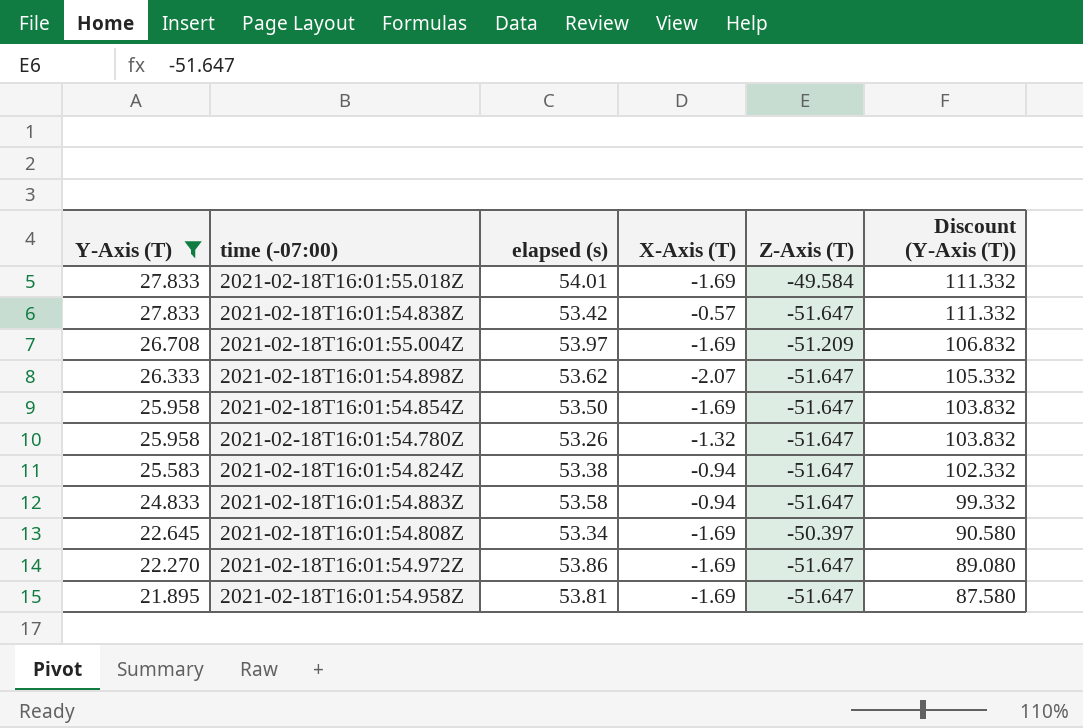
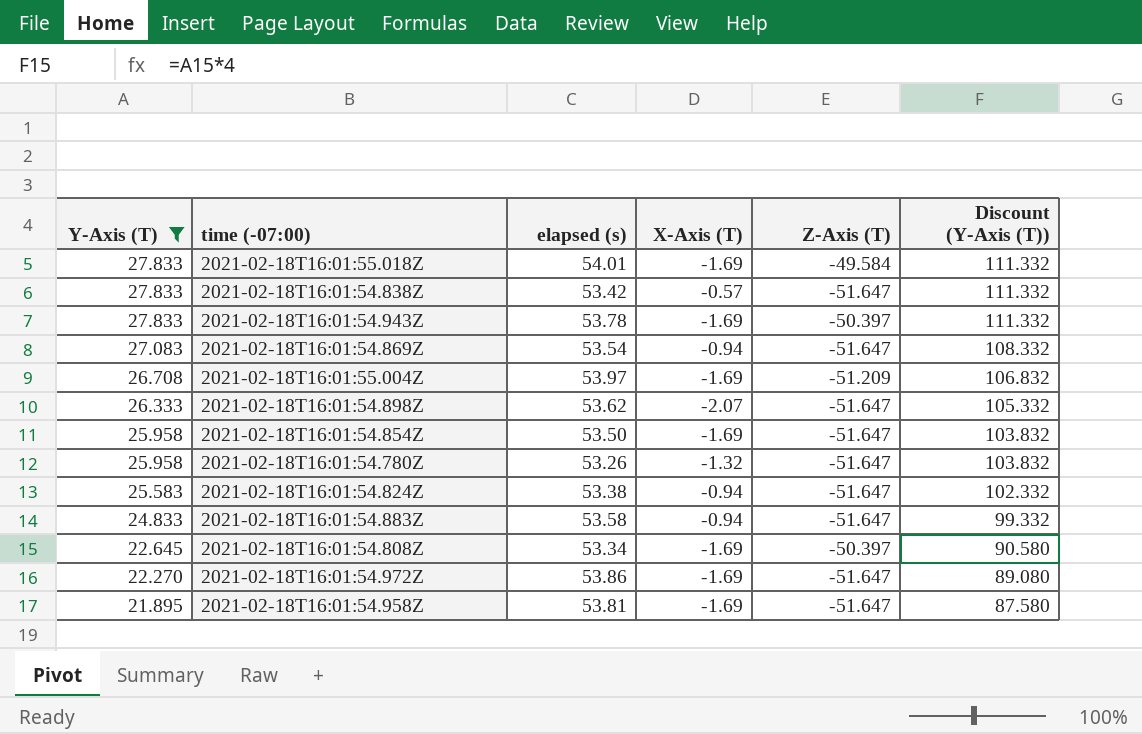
row 2021-02-18T16:01:54.943Z: none -> 27.833 | 53.78 | -1.69 | -50.397 | 111.332
row 2021-02-18T16:01:54.869Z: none -> 27.083 | 53.54 | -0.94 | -51.647 | 108.332

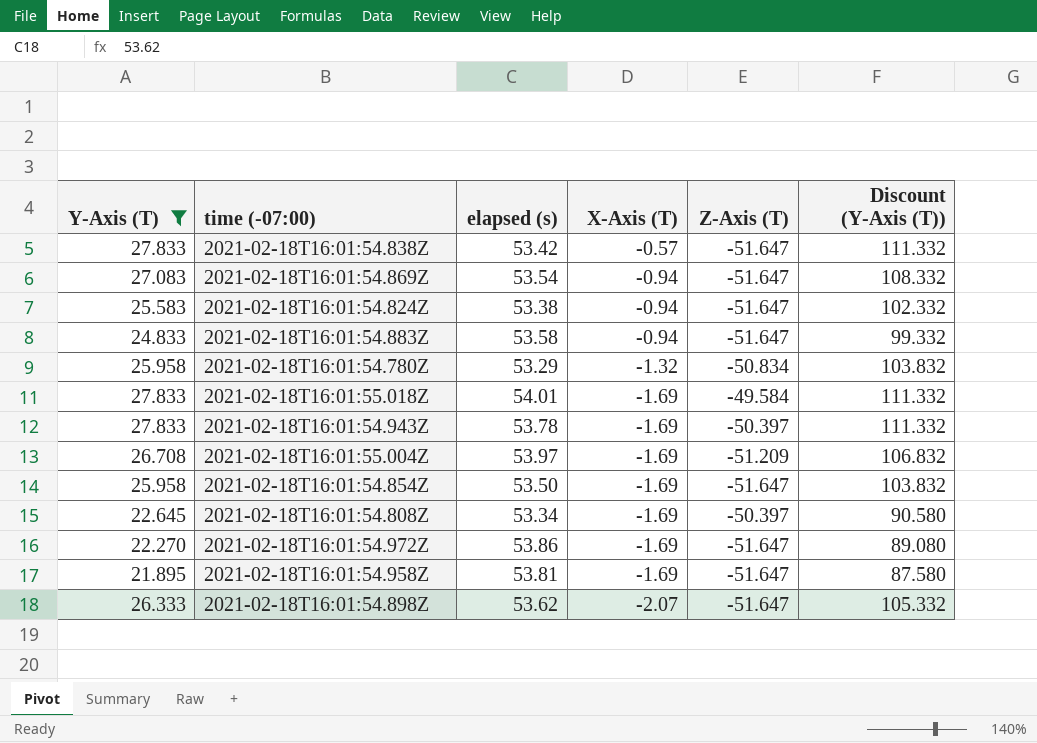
row order: Y-Axis (T) descending -> X-Axis (T) descending
2021-02-18T16:01:54.780Z | elapsed (s): 53.26 -> 53.29
2021-02-18T16:01:54.780Z | Z-Axis (T): -51.647 -> -50.834

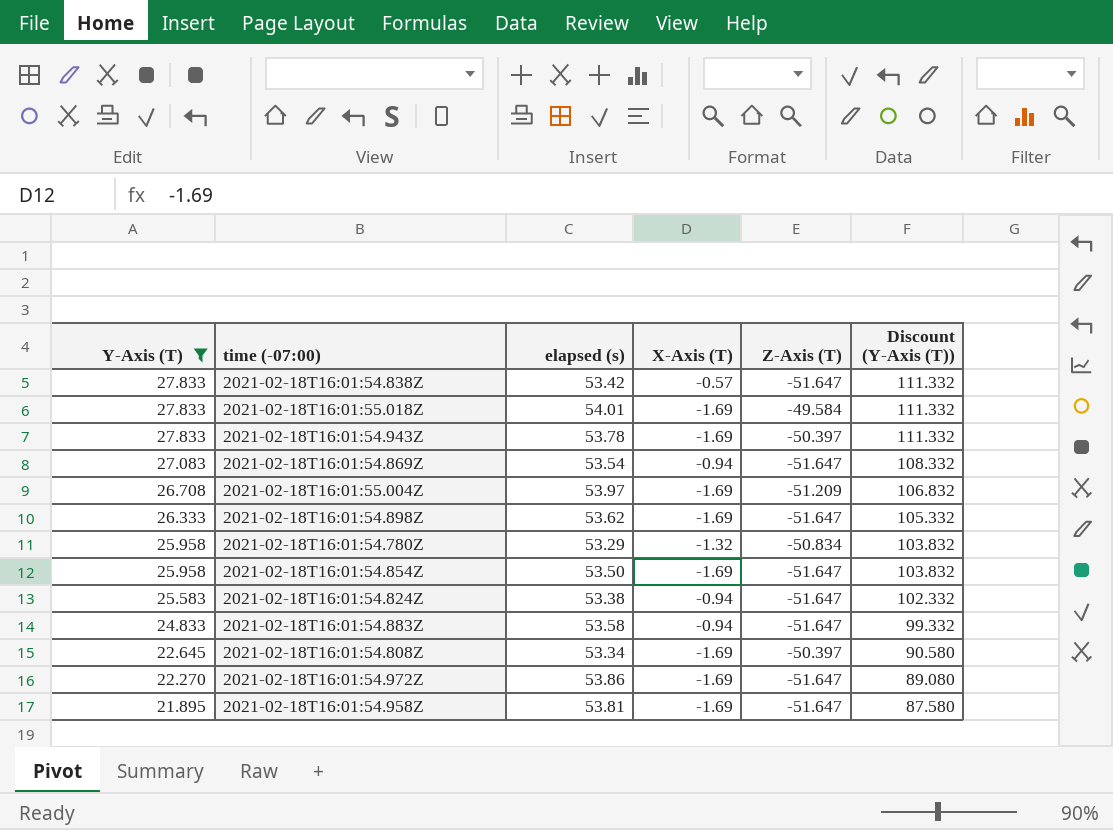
row order: X-Axis (T) descending -> Y-Axis (T) descending
2021-02-18T16:01:54.898Z | X-Axis (T): -2.07 -> -1.69

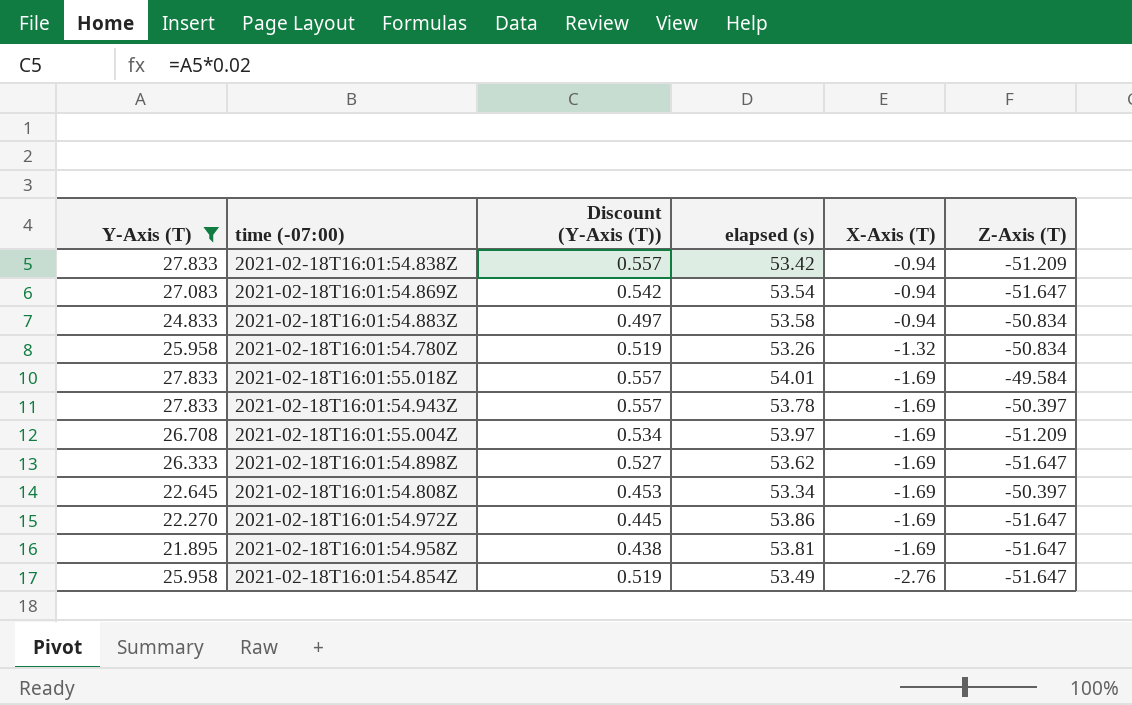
row order: Y-Axis (T) descending -> X-Axis (T) descending
column Discount (Y-Axis (T)) | formula: [Y-Axis (T)] * 4 -> [Y-Axis (T)] * 0.02
column Discount (Y-Axis (T)) | position: 6 -> 3
row 2021-02-18T16:01:54.824Z: 25.583 | 53.38 | -0.94 | -51.647 | 102.332 -> none
2021-02-18T16:01:54.838Z | X-Axis (T): -0.57 -> -0.94
2021-02-18T16:01:54.838Z | Z-Axis (T): -51.647 -> -51.209
2021-02-18T16:01:54.883Z | Z-Axis (T): -51.647 -> -50.834
2021-02-18T16:01:54.780Z | elapsed (s): 53.29 -> 53.26
2021-02-18T16:01:54.854Z | elapsed (s): 53.50 -> 53.49
2021-02-18T16:01:54.854Z | X-Axis (T): -1.69 -> -2.76

